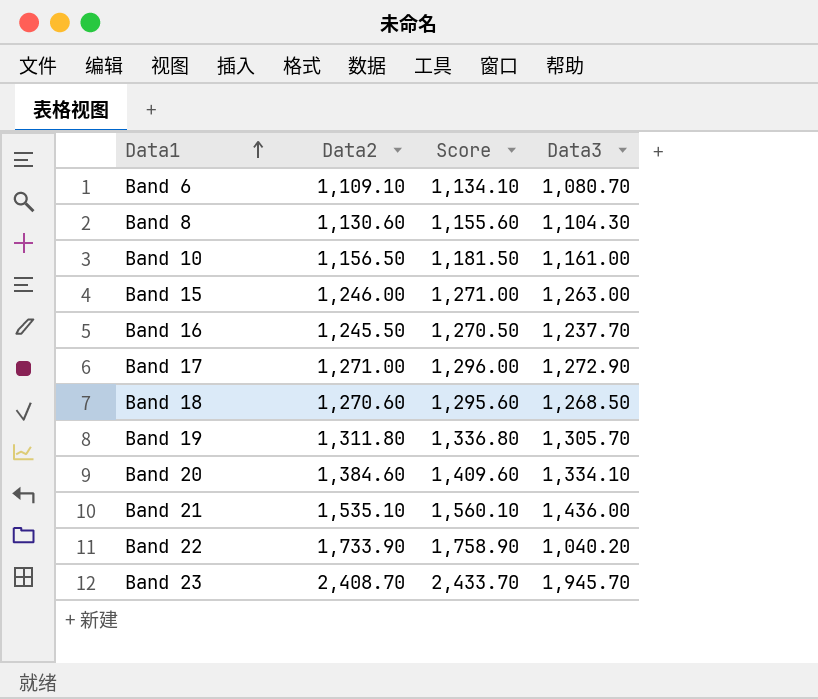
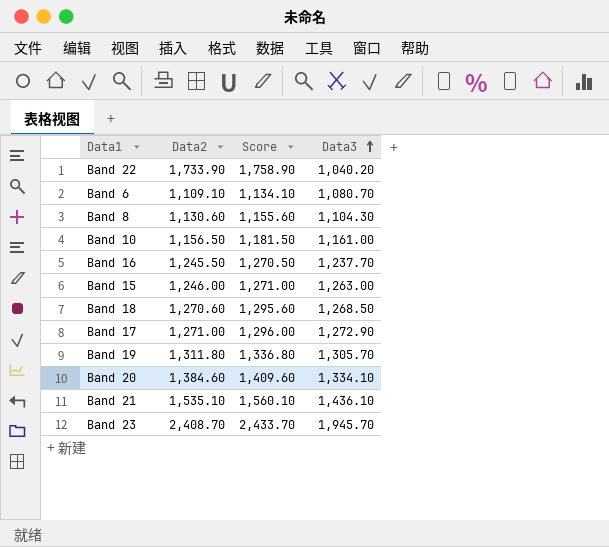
row order: Data1 ascending -> Data3 ascending
Band 21 | Data3: 1,436.00 -> 1,436.10

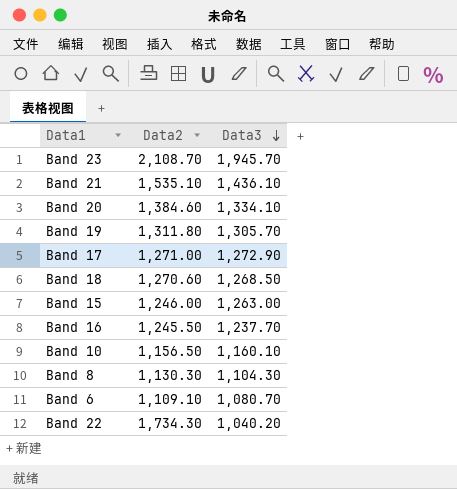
row order: Data3 ascending -> Data3 descending
column Score | formula: [Data2] + 25 -> none
Band 23 | Data2: 2,408.70 -> 2,108.70
Band 10 | Data3: 1,161.00 -> 1,160.10
Band 8 | Data2: 1,130.60 -> 1,130.30
Band 22 | Data2: 1,733.90 -> 1,734.30

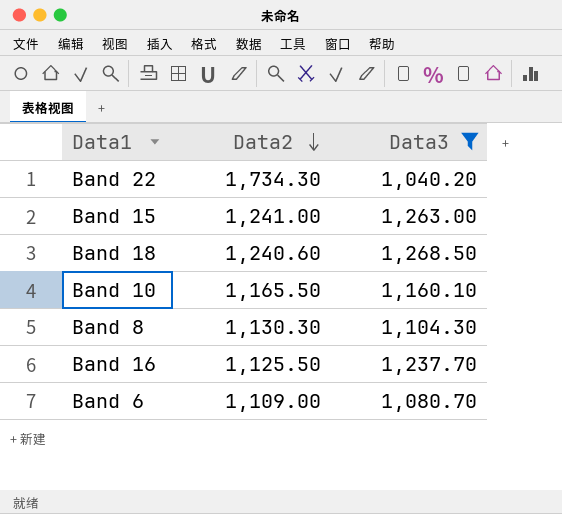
filter: none -> Data3 <= 1,268.50
row order: Data3 descending -> Data2 descending
Band 15 | Data2: 1,246.00 -> 1,241.00
Band 18 | Data2: 1,270.60 -> 1,240.60
Band 10 | Data2: 1,156.50 -> 1,165.50
Band 16 | Data2: 1,245.50 -> 1,125.50
Band 6 | Data2: 1,109.10 -> 1,109.00

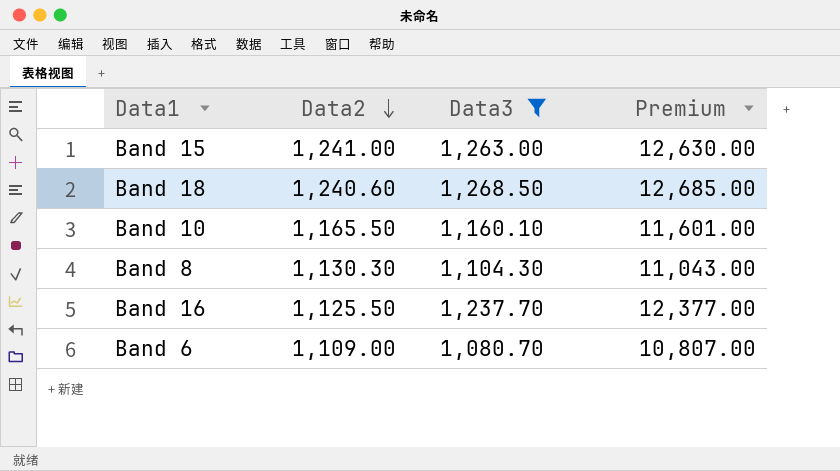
column Premium | formula: none -> [Data3] * 10
row Band 22: 1,734.30 | 1,040.20 -> none

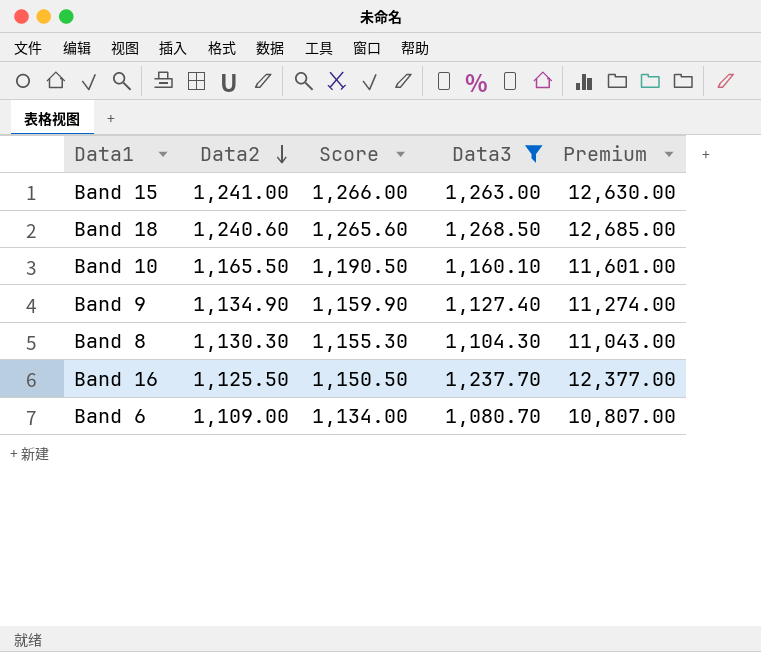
column Score | formula: none -> [Data2] + 25
row Band 9: none -> 1,134.90 | 1,159.90 | 1,127.40 | 11,274.00

